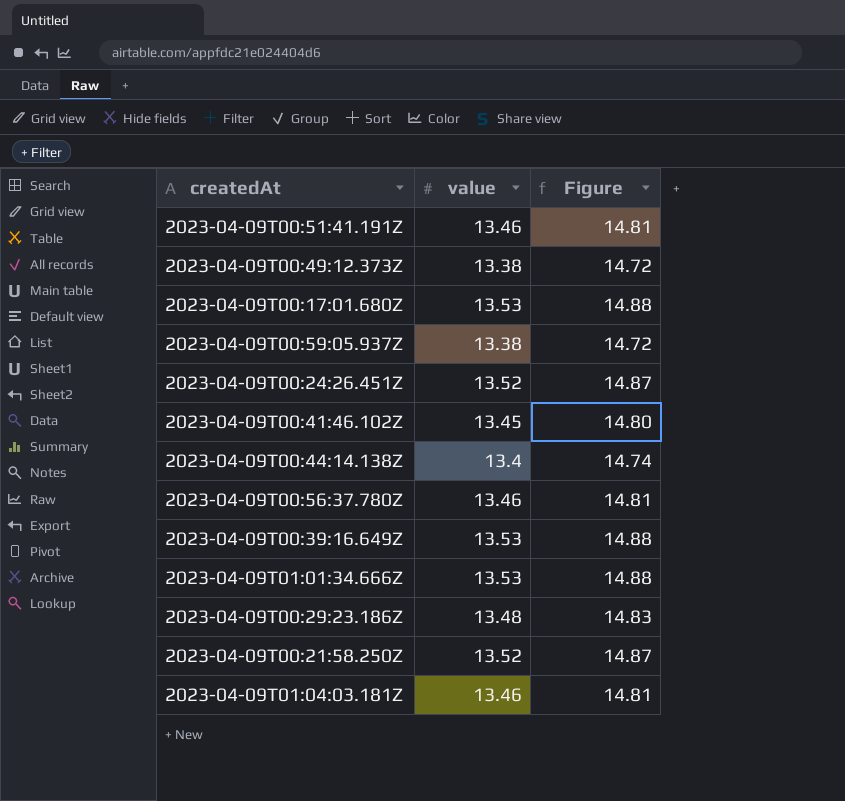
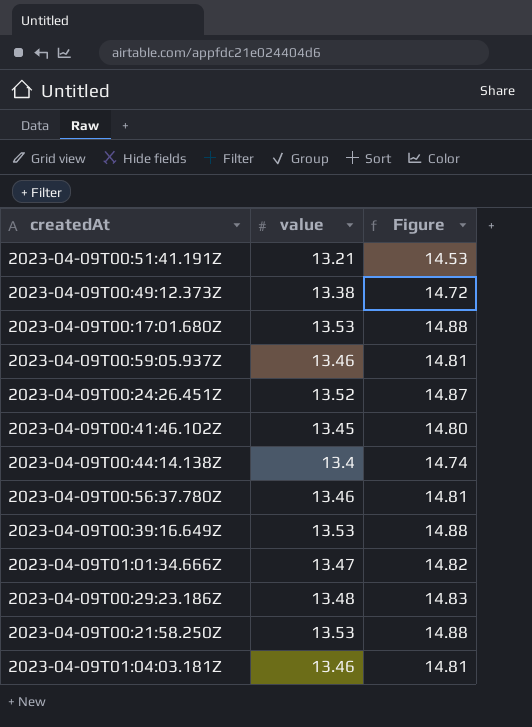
2023-04-09T00:51:41.191Z | value: 13.46 -> 13.21
2023-04-09T00:51:41.191Z | Figure: 14.81 -> 14.53
2023-04-09T00:59:05.937Z | value: 13.38 -> 13.46
2023-04-09T00:59:05.937Z | Figure: 14.72 -> 14.81
2023-04-09T01:01:34.666Z | value: 13.53 -> 13.47
2023-04-09T01:01:34.666Z | Figure: 14.88 -> 14.82
2023-04-09T00:21:58.250Z | value: 13.52 -> 13.53
2023-04-09T00:21:58.250Z | Figure: 14.87 -> 14.88

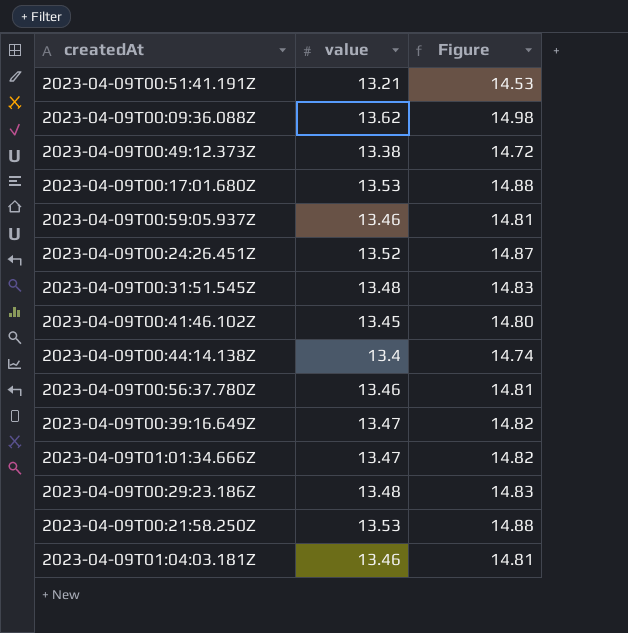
row 2023-04-09T00:09:36.088Z: none -> 13.62 | 14.98
row 2023-04-09T00:31:51.545Z: none -> 13.48 | 14.83
2023-04-09T00:39:16.649Z | value: 13.53 -> 13.47
2023-04-09T00:39:16.649Z | Figure: 14.88 -> 14.82

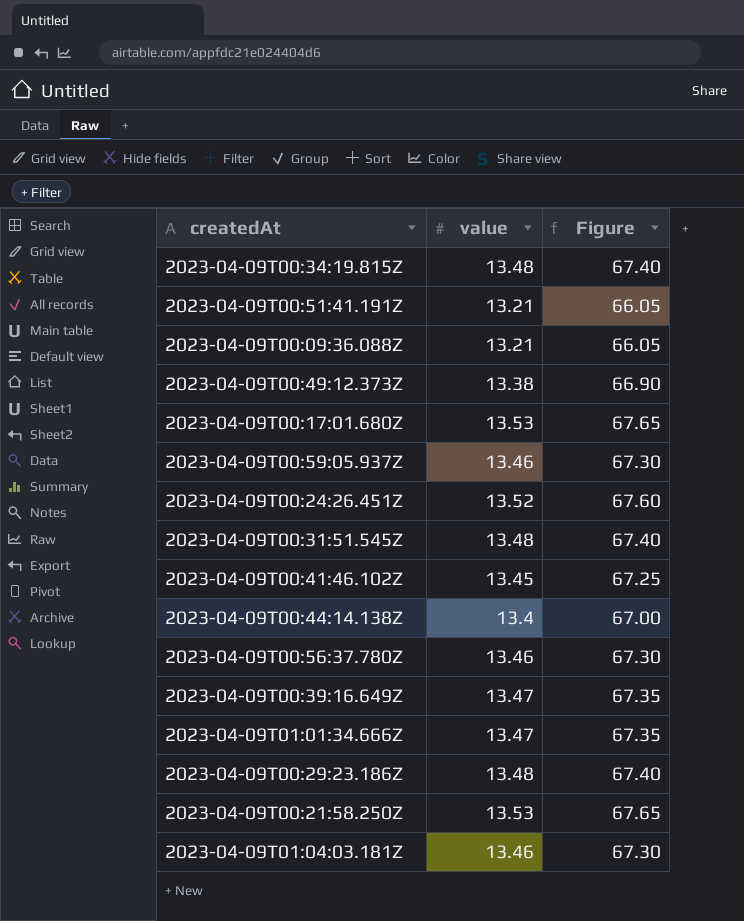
column Figure | formula: [value] * 1.1 -> [value] * 5
row 2023-04-09T00:34:19.815Z: none -> 13.48 | 67.40
2023-04-09T00:09:36.088Z | value: 13.62 -> 13.21

